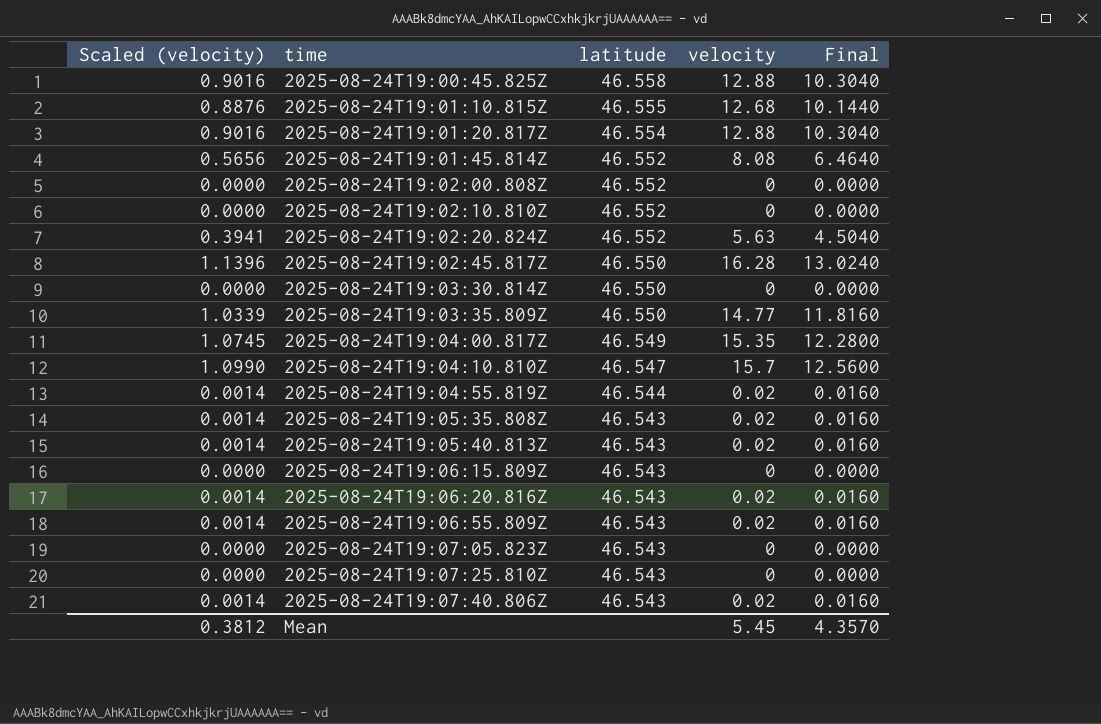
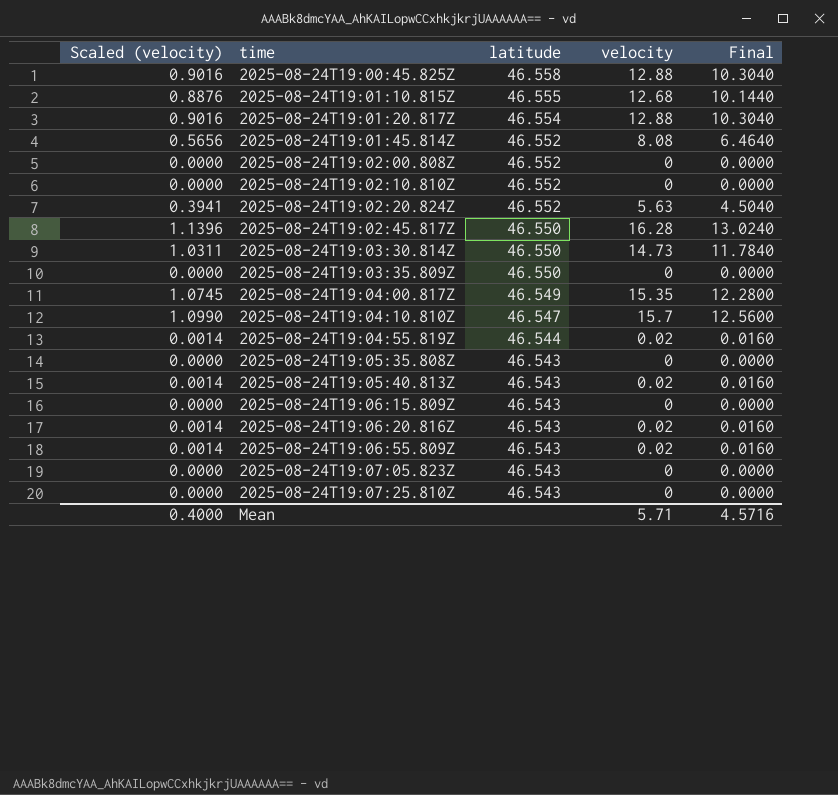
row 2025-08-24T19:07:40.806Z: 0.0014 | 46.543 | 0.02 | 0.0160 -> none
2025-08-24T19:03:30.814Z | Scaled (velocity): 0.0000 -> 1.0311
2025-08-24T19:03:30.814Z | velocity: 0 -> 14.73
2025-08-24T19:03:30.814Z | Final: 0.0000 -> 11.7840
2025-08-24T19:03:35.809Z | Scaled (velocity): 1.0339 -> 0.0000
2025-08-24T19:03:35.809Z | velocity: 14.77 -> 0
2025-08-24T19:03:35.809Z | Final: 11.8160 -> 0.0000
2025-08-24T19:05:35.808Z | Scaled (velocity): 0.0014 -> 0.0000
2025-08-24T19:05:35.808Z | velocity: 0.02 -> 0
2025-08-24T19:05:35.808Z | Final: 0.0160 -> 0.0000
Mean | Scaled (velocity): 0.3812 -> 0.4000
Mean | velocity: 5.45 -> 5.71
Mean | Final: 4.3570 -> 4.5716

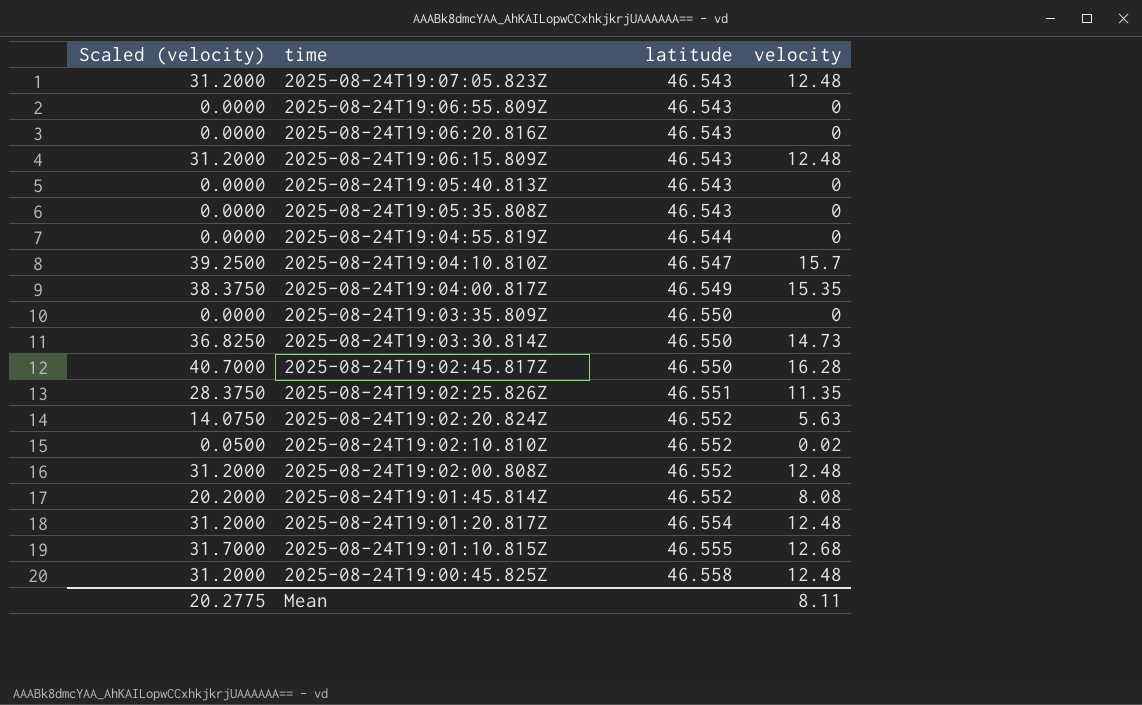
row order: time ascending -> time descending
column Final | formula: [velocity] * 0.8 -> none
column Scaled (velocity) | formula: [velocity] * 0.07 -> [velocity] * 2.5
row 2025-08-24T19:07:25.810Z: 0.0000 | 46.543 | 0 | 0.0000 -> none
2025-08-24T19:07:05.823Z | velocity: 0 -> 12.48
2025-08-24T19:06:55.809Z | velocity: 0.02 -> 0
2025-08-24T19:06:20.816Z | velocity: 0.02 -> 0
2025-08-24T19:06:15.809Z | velocity: 0 -> 12.48
2025-08-24T19:05:40.813Z | velocity: 0.02 -> 0
2025-08-24T19:04:55.819Z | velocity: 0.02 -> 0
row 2025-08-24T19:02:25.826Z: none -> 28.3750 | 46.551 | 11.35
2025-08-24T19:02:10.810Z | velocity: 0 -> 0.02
2025-08-24T19:02:00.808Z | velocity: 0 -> 12.48
2025-08-24T19:01:20.817Z | velocity: 12.88 -> 12.48
2025-08-24T19:00:45.825Z | velocity: 12.88 -> 12.48
Mean | Scaled (velocity): 0.4000 -> 20.2775
Mean | velocity: 5.71 -> 8.11

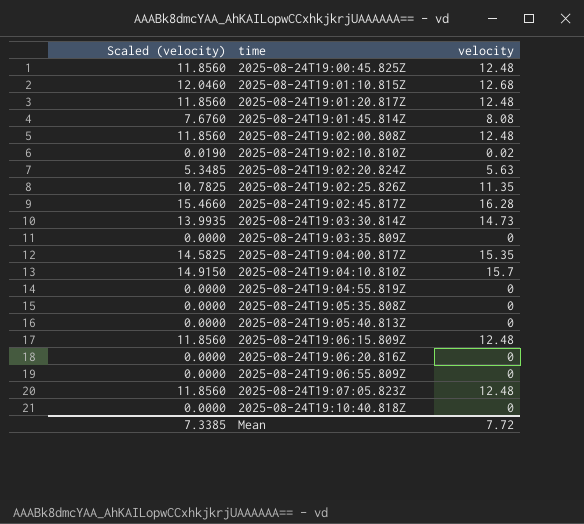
row order: time descending -> time ascending
column latitude | position: 3 -> none
column Scaled (velocity) | formula: [velocity] * 2.5 -> [velocity] * 0.95
row 2025-08-24T19:10:40.818Z: none -> 0.0000 | 0
Mean | Scaled (velocity): 20.2775 -> 7.3385
Mean | velocity: 8.11 -> 7.72

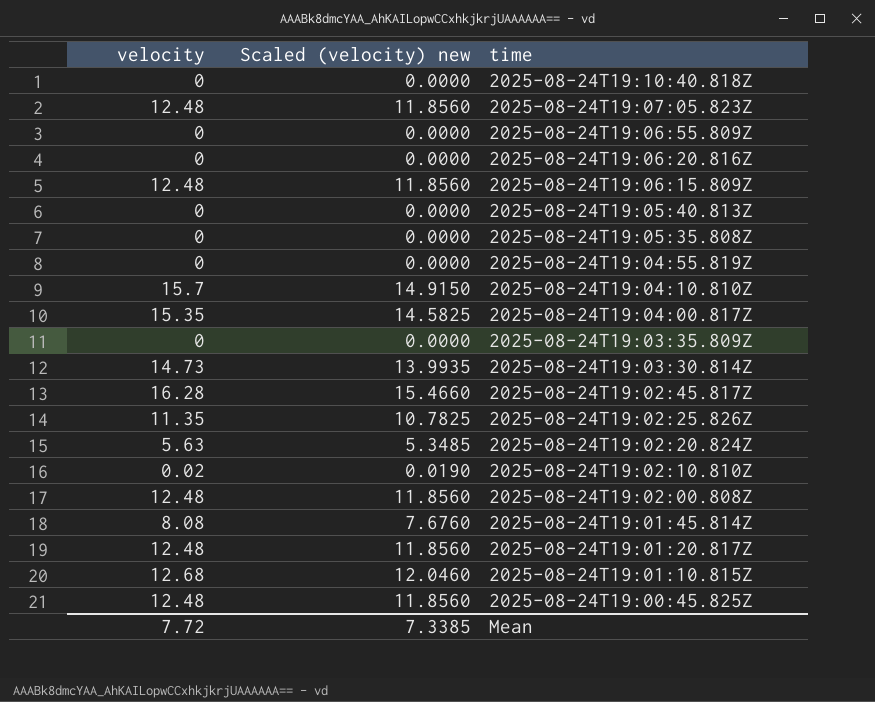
row order: time ascending -> time descending
column velocity | position: 3 -> 1
column name: Scaled (velocity) -> Scaled (velocity) new

